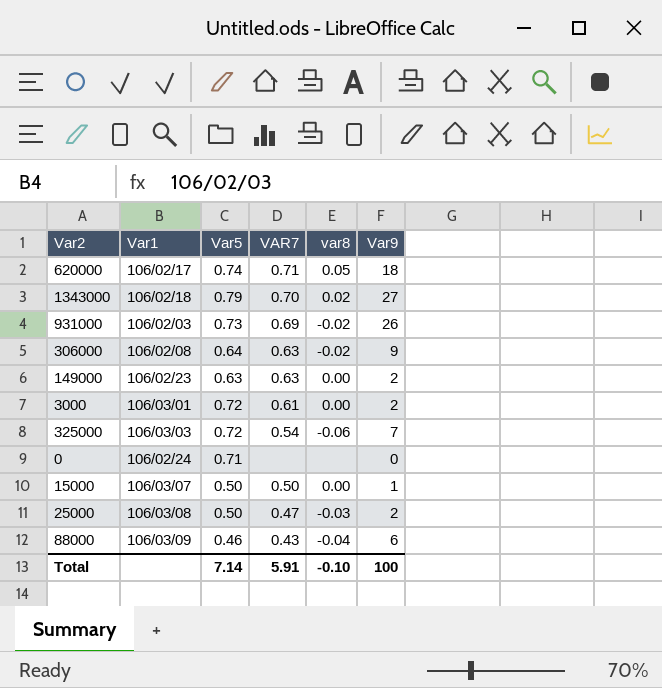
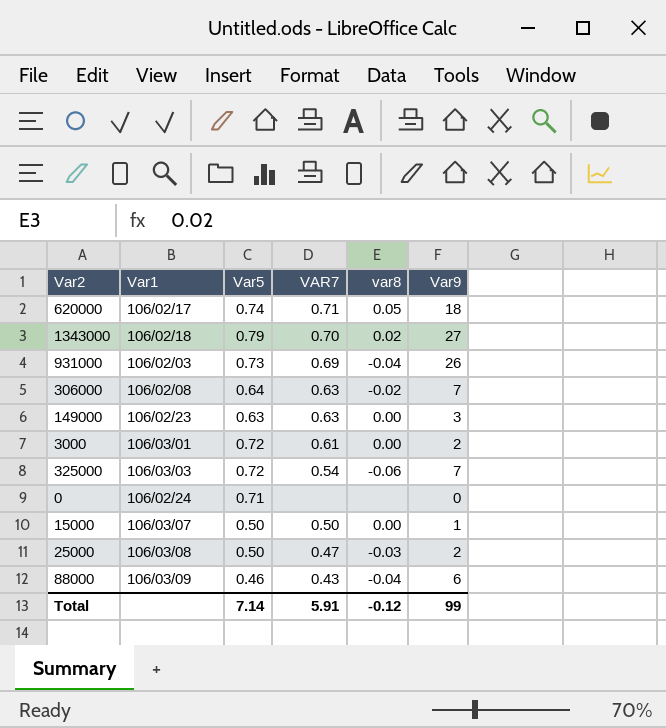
931000 | var8: -0.02 -> -0.04
306000 | Var9: 9 -> 7
149000 | Var9: 2 -> 3
Total | var8: -0.10 -> -0.12
Total | Var9: 100 -> 99

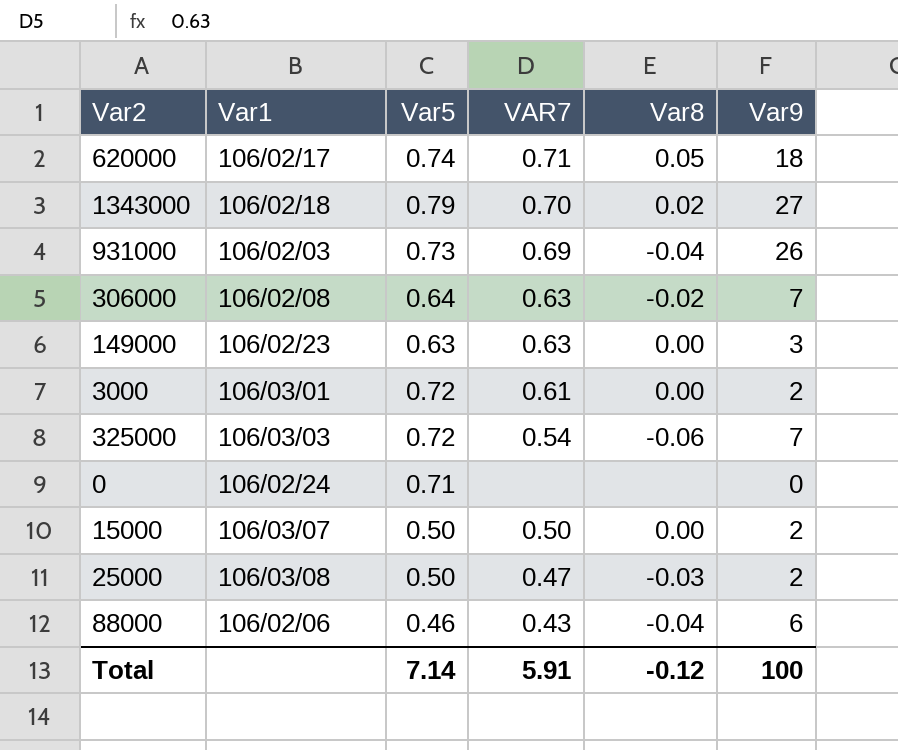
column name: var8 -> Var8
15000 | Var9: 1 -> 2
88000 | Var1: 106/03/09 -> 106/02/06
Total | Var9: 99 -> 100

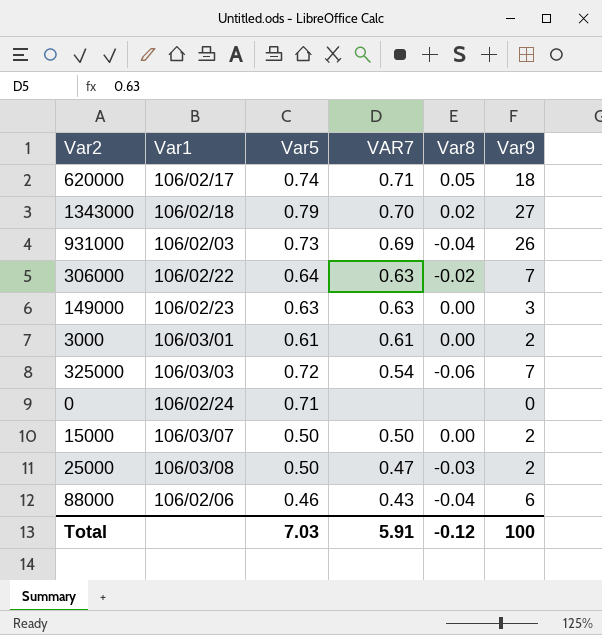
306000 | Var1: 106/02/08 -> 106/02/22
3000 | Var5: 0.72 -> 0.61
Total | Var5: 7.14 -> 7.03

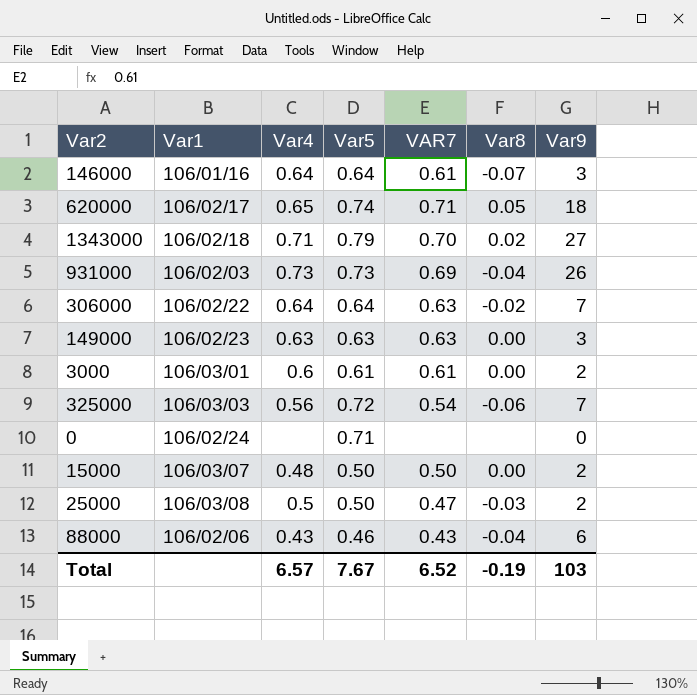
column Var4 | position: none -> 3
row 146000: none -> 106/01/16 | 0.64 | 0.64 | 0.61 | -0.07 | 3
Total | Var5: 7.03 -> 7.67
Total | VAR7: 5.91 -> 6.52
Total | Var8: -0.12 -> -0.19
Total | Var9: 100 -> 103

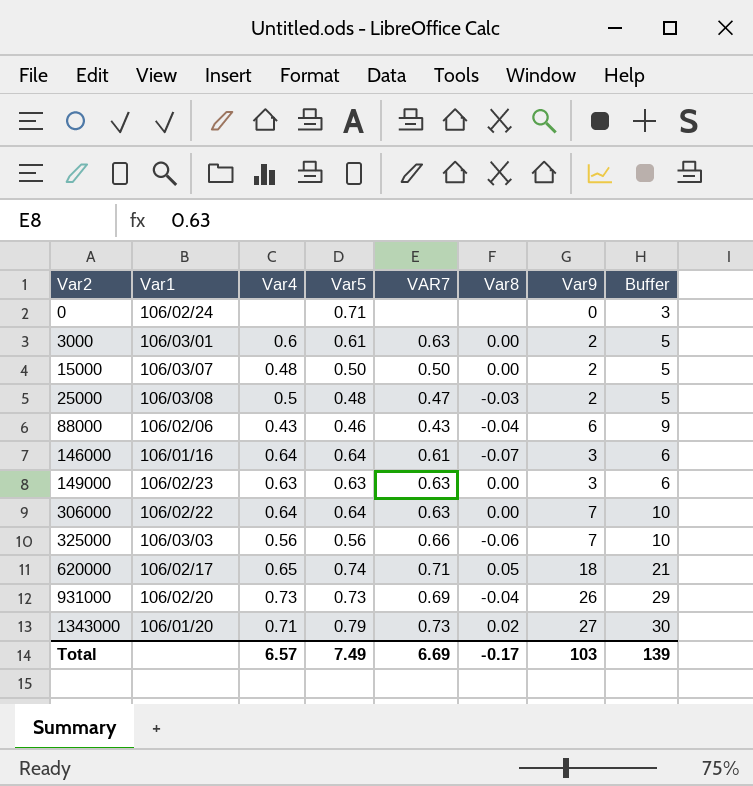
row order: none -> Var2 ascending
column Buffer | formula: none -> [Var9] + 3
3000 | VAR7: 0.61 -> 0.63
25000 | Var5: 0.50 -> 0.48
306000 | Var8: -0.02 -> 0.00
325000 | Var5: 0.72 -> 0.56
325000 | VAR7: 0.54 -> 0.66
931000 | Var1: 106/02/03 -> 106/02/20
1343000 | Var1: 106/02/18 -> 106/01/20
1343000 | VAR7: 0.70 -> 0.73
Total | Var5: 7.67 -> 7.49
Total | VAR7: 6.52 -> 6.69
Total | Var8: -0.19 -> -0.17

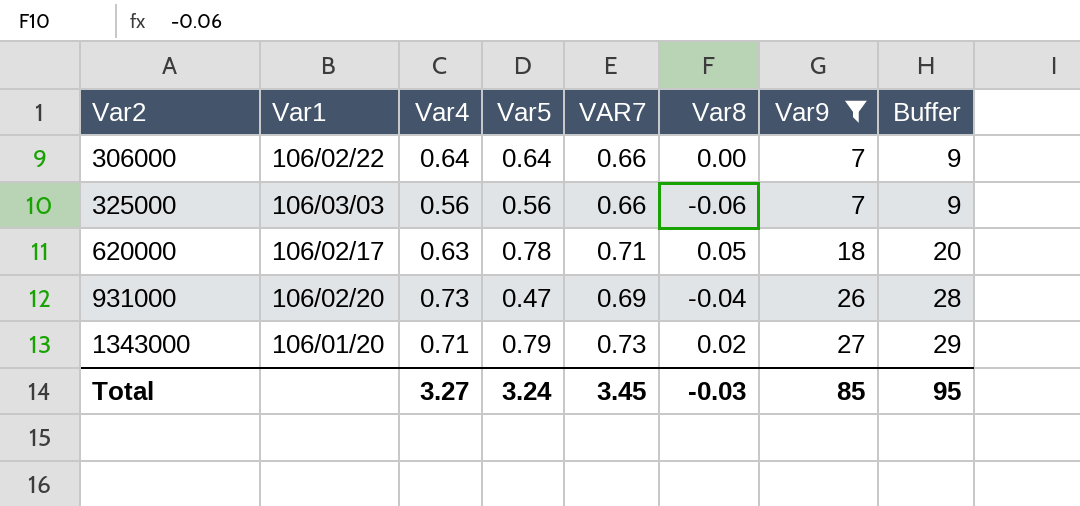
filter: none -> Var9 >= 7
column Buffer | formula: [Var9] + 3 -> [Var9] + 2
306000 | VAR7: 0.63 -> 0.66
620000 | Var4: 0.65 -> 0.63
620000 | Var5: 0.74 -> 0.78
931000 | Var5: 0.73 -> 0.47
Total | Var4: 6.57 -> 3.27
Total | Var5: 7.49 -> 3.24
Total | VAR7: 6.69 -> 3.45
Total | Var8: -0.17 -> -0.03
Total | Var9: 103 -> 85
Total | Buffer: 139 -> 95

